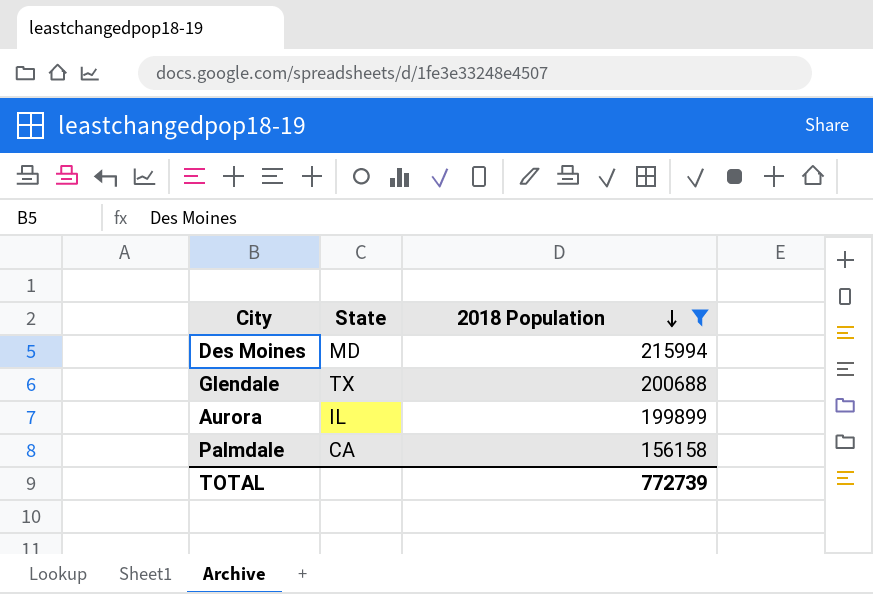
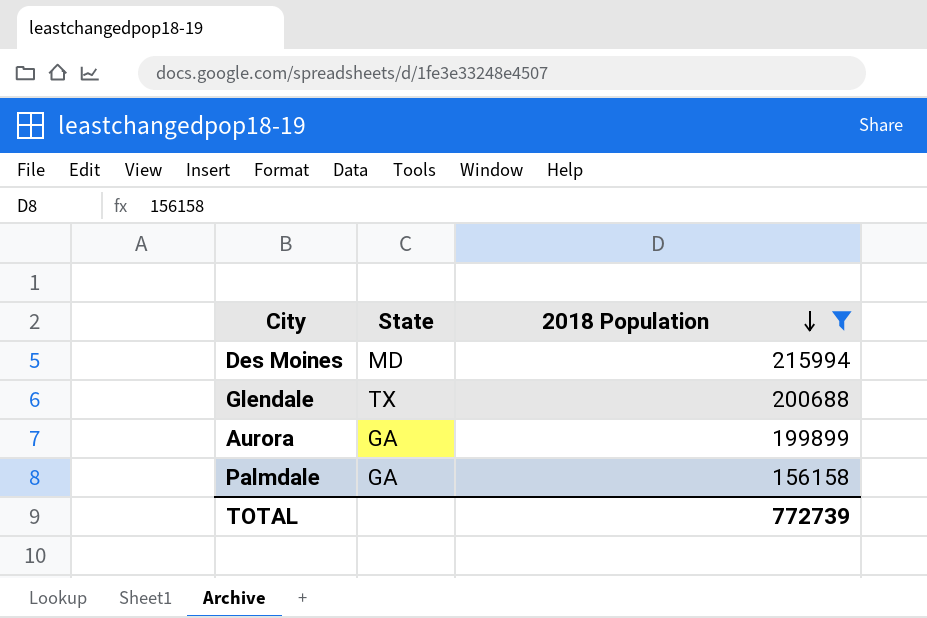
Aurora | State: IL -> GA
Palmdale | State: CA -> GA

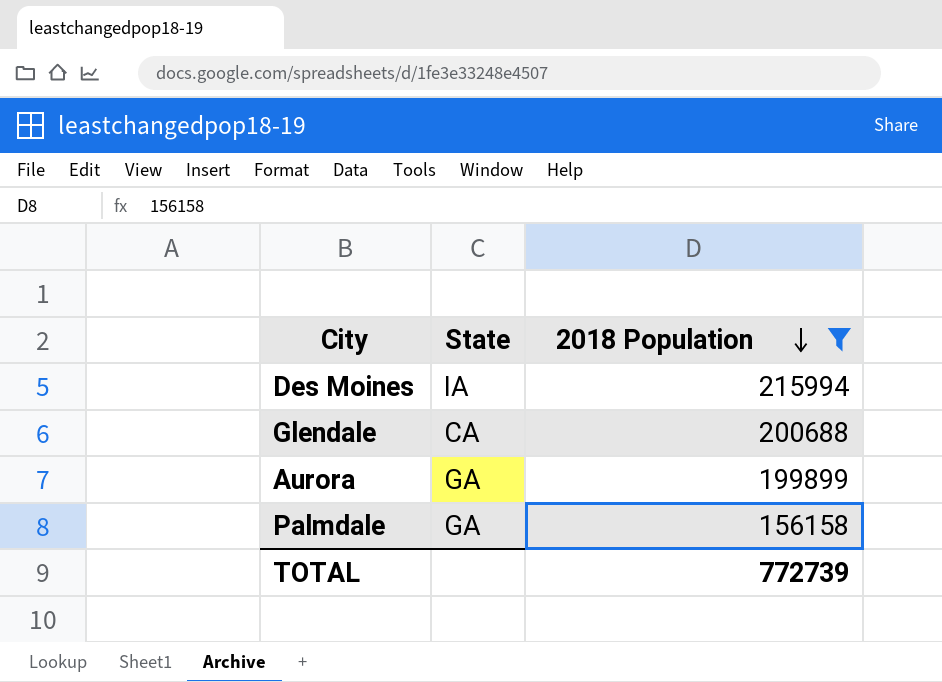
Des Moines | State: MD -> IA
Glendale | State: TX -> CA

